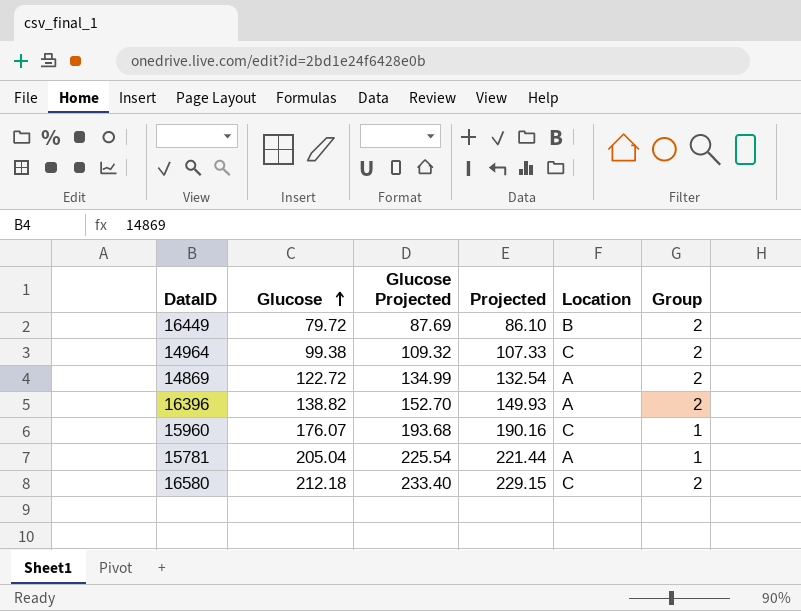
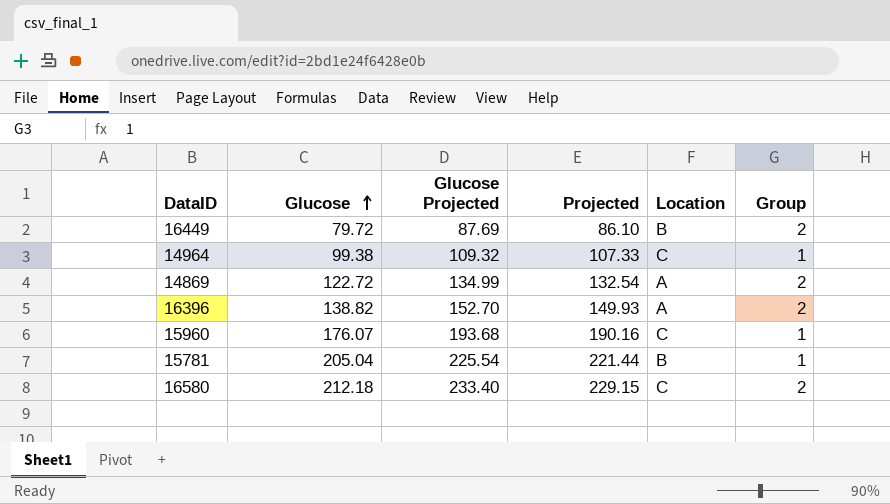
14964 | Group: 2 -> 1
15781 | Location: A -> B

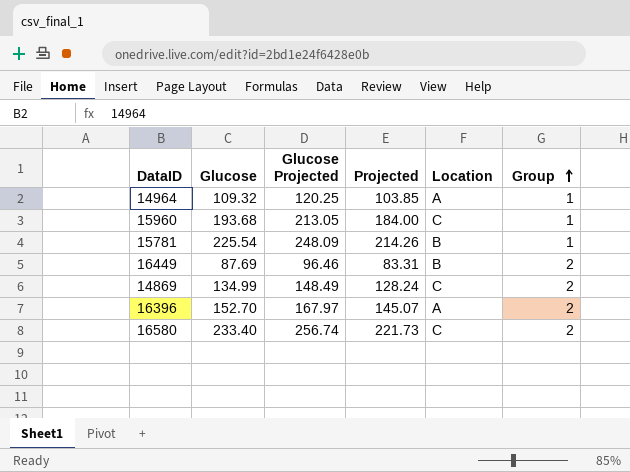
row order: Glucose ascending -> Group ascending
column Projected | formula: [Glucose] * 1.08 -> [Glucose] * 0.95
14964 | Glucose: 99.38 -> 109.32
14964 | Glucose Projected: 109.32 -> 120.25
14964 | Location: C -> A
15960 | Glucose: 176.07 -> 193.68
15960 | Glucose Projected: 193.68 -> 213.05
15781 | Glucose: 205.04 -> 225.54
15781 | Glucose Projected: 225.54 -> 248.09
16449 | Glucose: 79.72 -> 87.69
16449 | Glucose Projected: 87.69 -> 96.46
14869 | Glucose: 122.72 -> 134.99
14869 | Glucose Projected: 134.99 -> 148.49
14869 | Location: A -> C
16396 | Glucose: 138.82 -> 152.70
16396 | Glucose Projected: 152.70 -> 167.97
16580 | Glucose: 212.18 -> 233.40
16580 | Glucose Projected: 233.40 -> 256.74

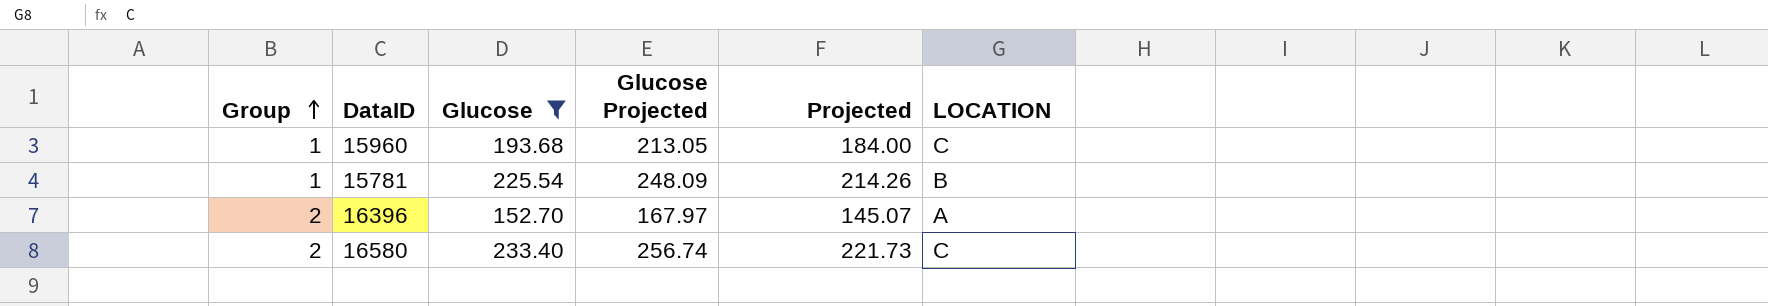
filter: none -> Glucose >= 152.70
column Group | position: 6 -> 1
column name: Location -> LOCATION

